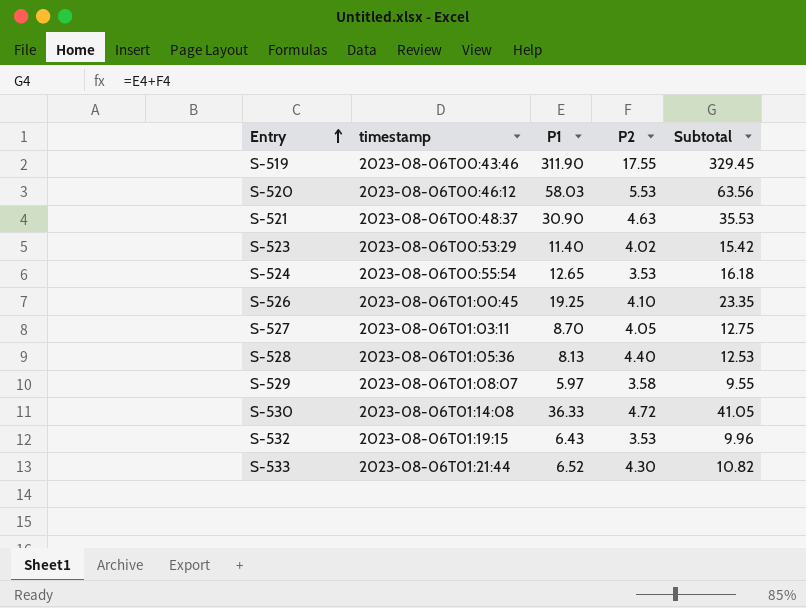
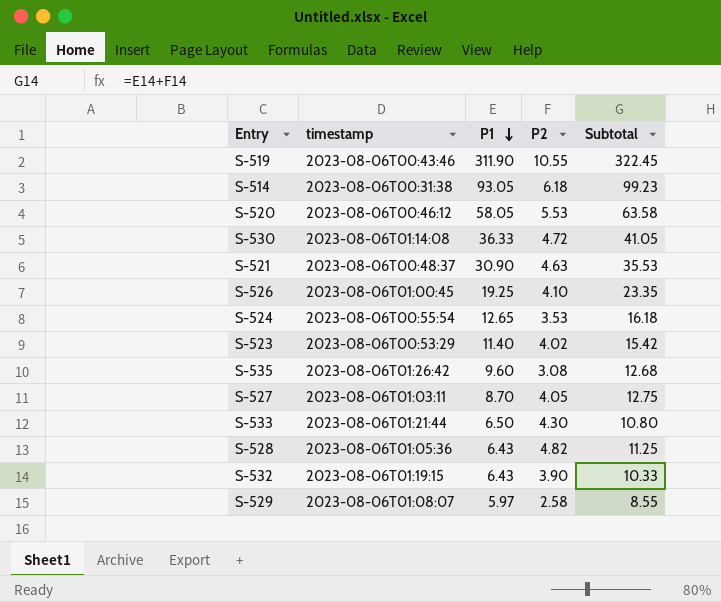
row order: Entry ascending -> P1 descending
S-519 | P2: 17.55 -> 10.55
S-519 | Subtotal: 329.45 -> 322.45
row S-514: none -> 2023-08-06T00:31:38 | 93.05 | 6.18 | 99.23
S-520 | P1: 58.03 -> 58.05
S-520 | Subtotal: 63.56 -> 63.58
row S-535: none -> 2023-08-06T01:26:42 | 9.60 | 3.08 | 12.68
S-533 | P1: 6.52 -> 6.50
S-533 | Subtotal: 10.82 -> 10.80
S-528 | P1: 8.13 -> 6.43
S-528 | P2: 4.40 -> 4.82
S-528 | Subtotal: 12.53 -> 11.25
S-532 | P2: 3.53 -> 3.90
S-532 | Subtotal: 9.96 -> 10.33
S-529 | P2: 3.58 -> 2.58
S-529 | Subtotal: 9.55 -> 8.55

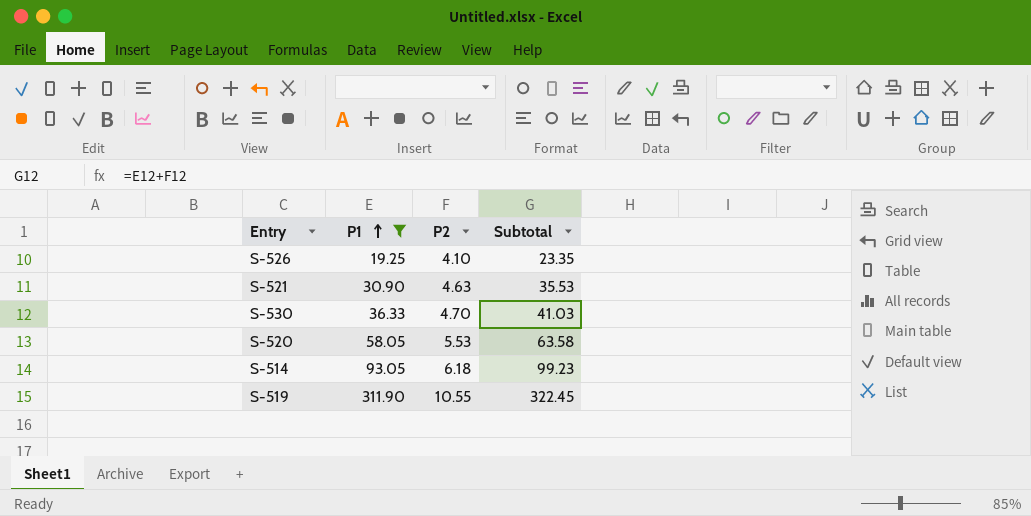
filter: none -> P1 >= 19.25
row order: P1 descending -> P1 ascending
column timestamp | position: 2 -> none
S-530 | P2: 4.72 -> 4.70
S-530 | Subtotal: 41.05 -> 41.03

